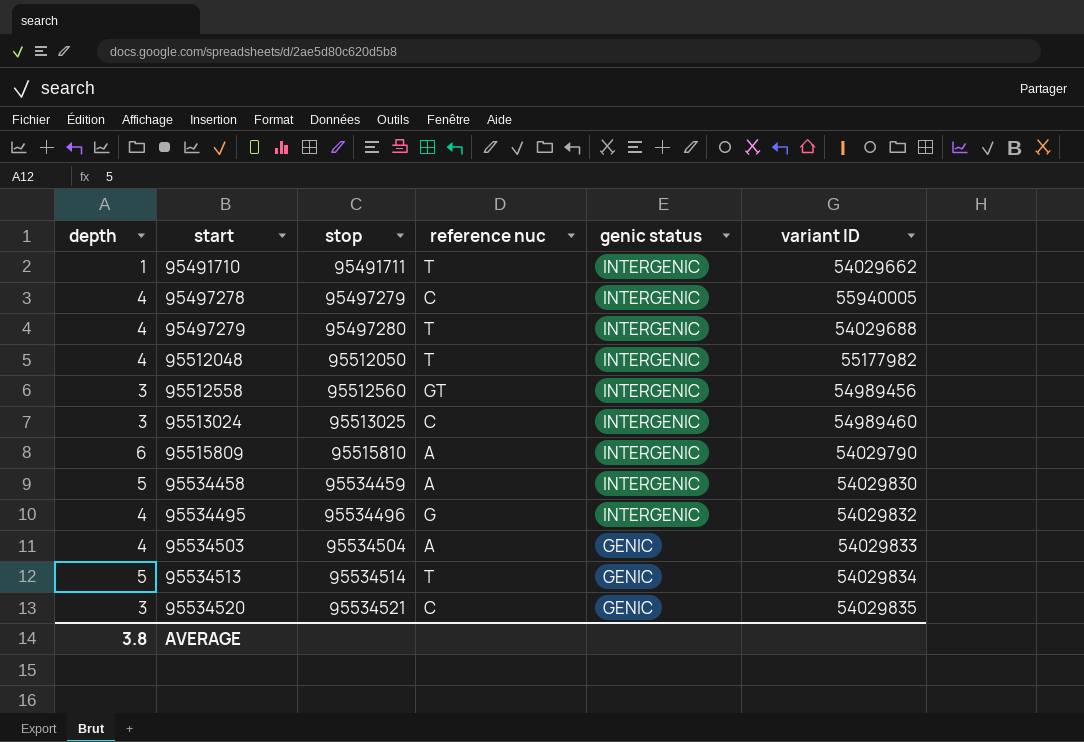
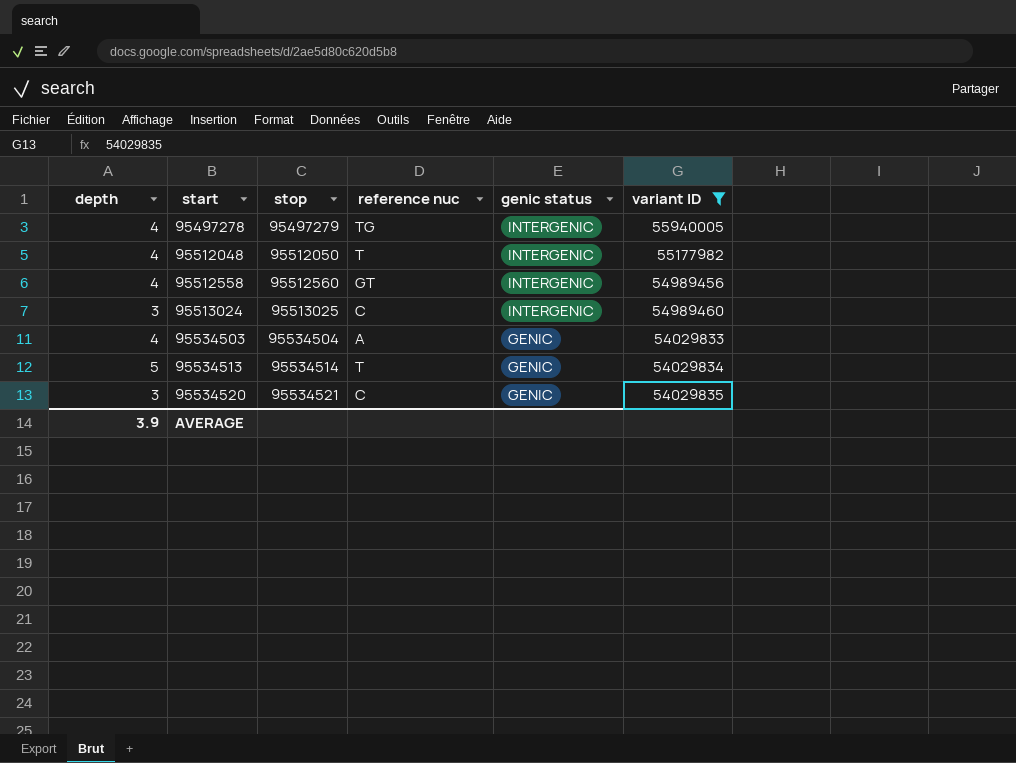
filter: none -> variant ID >= 54029833
95497278 | reference nuc: C -> TG
95512558 | depth: 3 -> 4
AVERAGE | depth: 3.8 -> 3.9

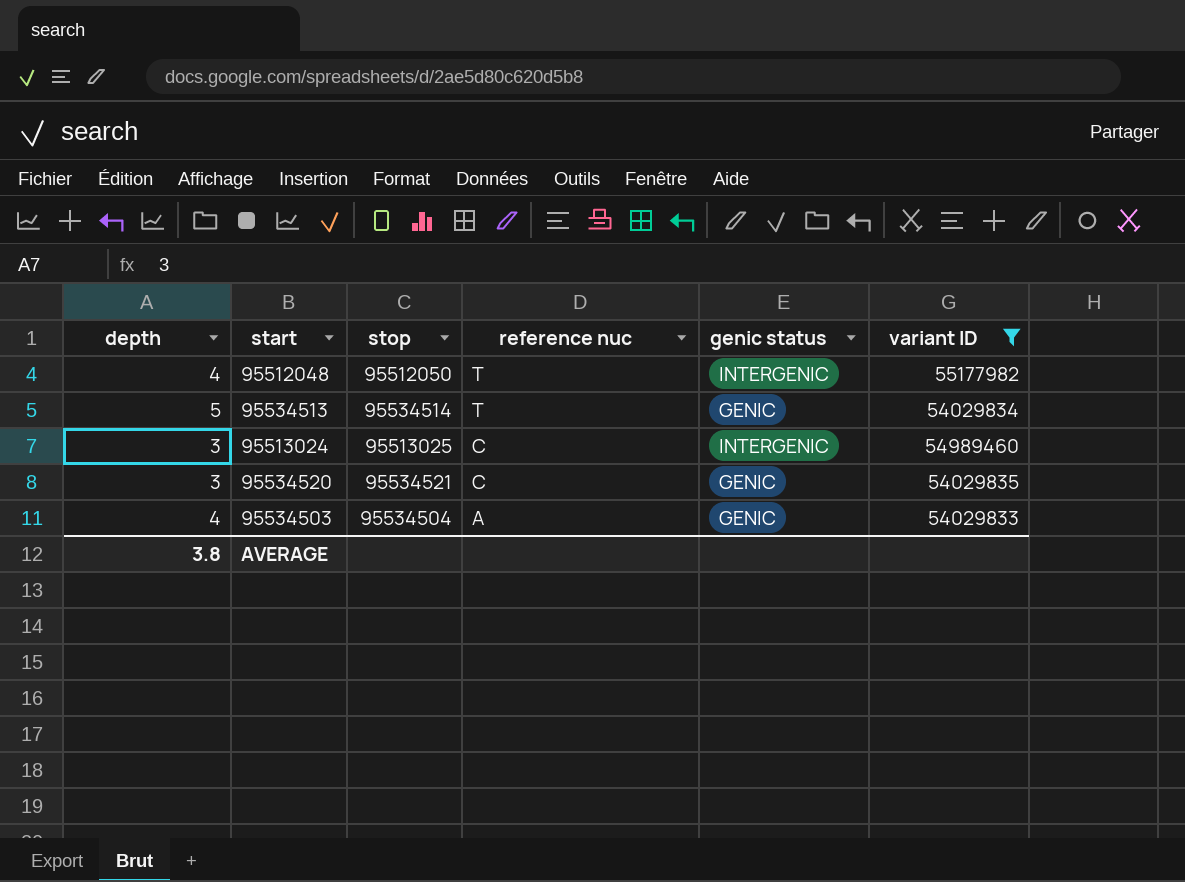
row order: start ascending -> reference nuc descending
row 95497278: 4 | 95497279 | TG | INTERGENIC | 55940005 -> none
row 95512558: 4 | 95512560 | GT | INTERGENIC | 54989456 -> none
AVERAGE | depth: 3.9 -> 3.8

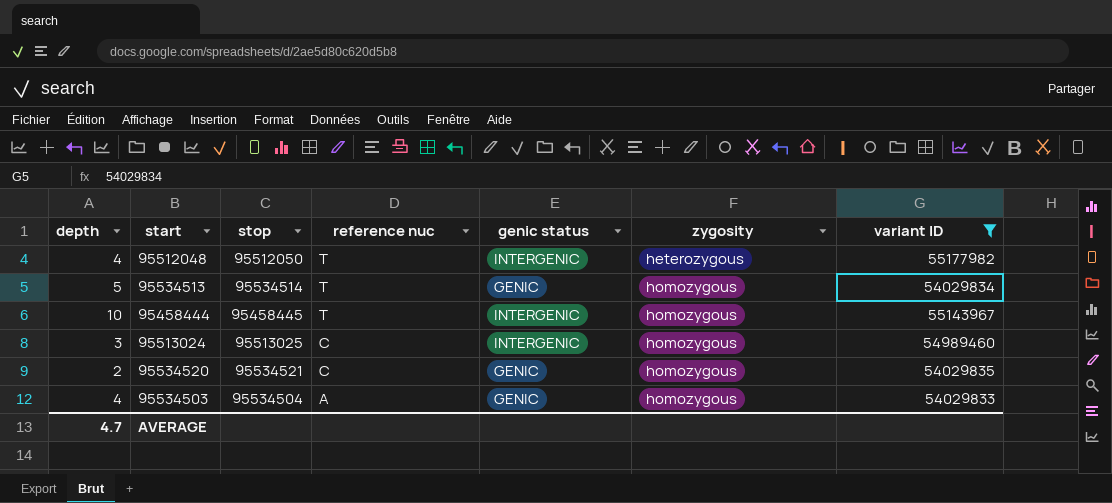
column zygosity | position: none -> 6
row 95458444: none -> 10 | 95458445 | T | INTERGENIC | homozygous | 55143967
95534520 | depth: 3 -> 2
AVERAGE | depth: 3.8 -> 4.7

